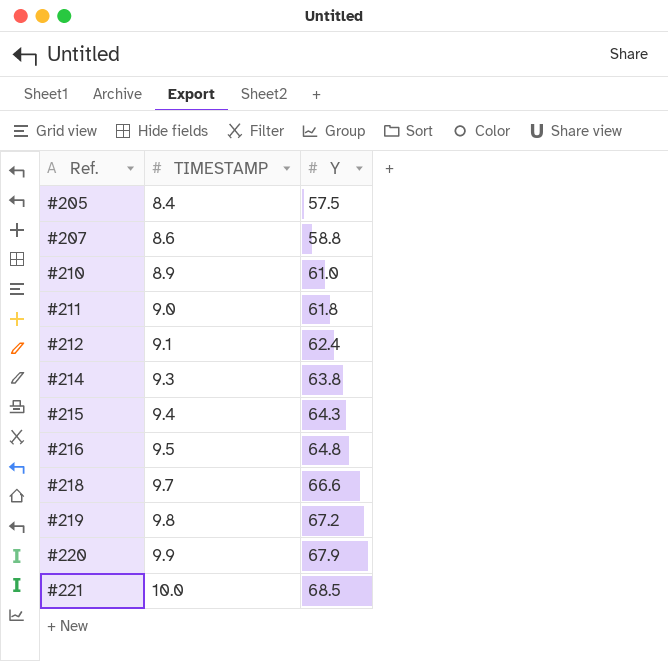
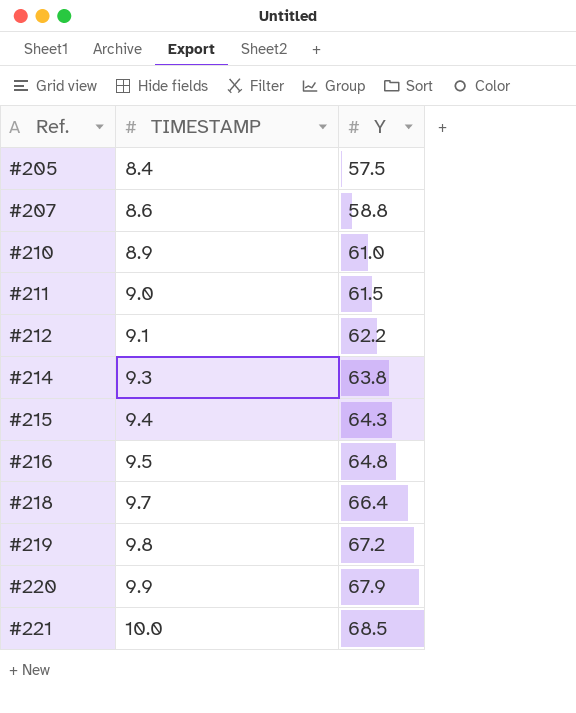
#211 | Y: 61.8 -> 61.5
#212 | Y: 62.4 -> 62.2
#218 | Y: 66.6 -> 66.4

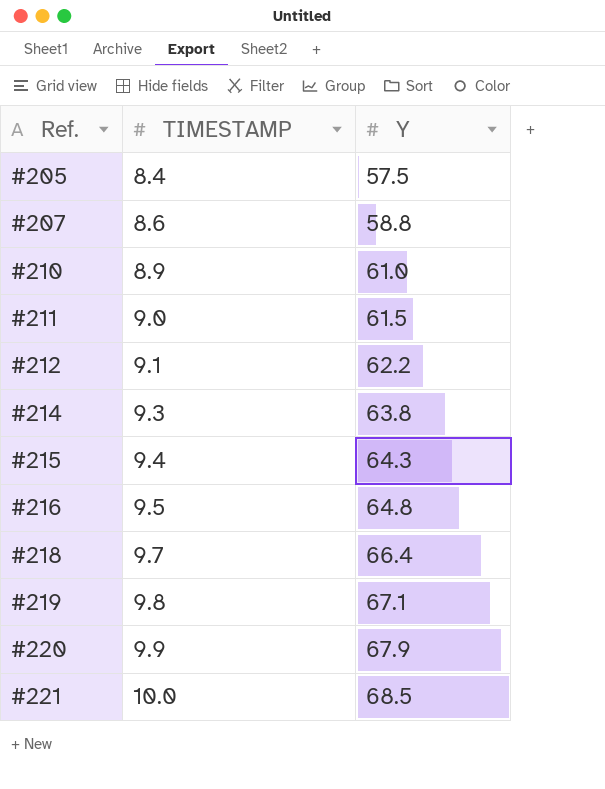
#219 | Y: 67.2 -> 67.1

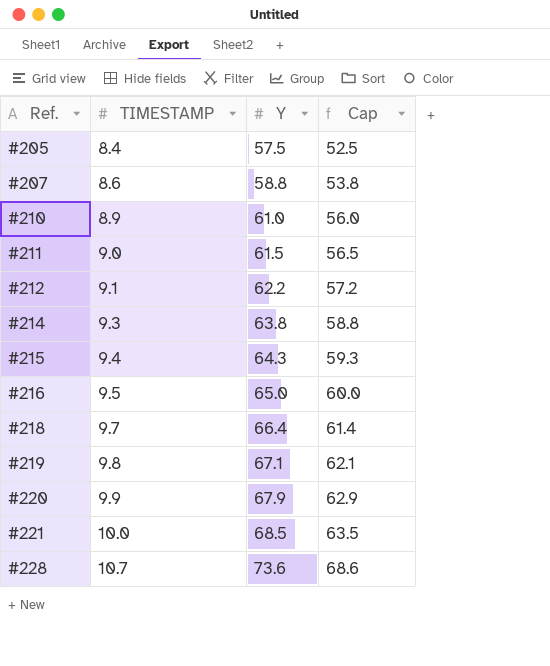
column Cap | formula: none -> [Y] - 5
#216 | Y: 64.8 -> 65.0
row #228: none -> 10.7 | 73.6 | 68.6

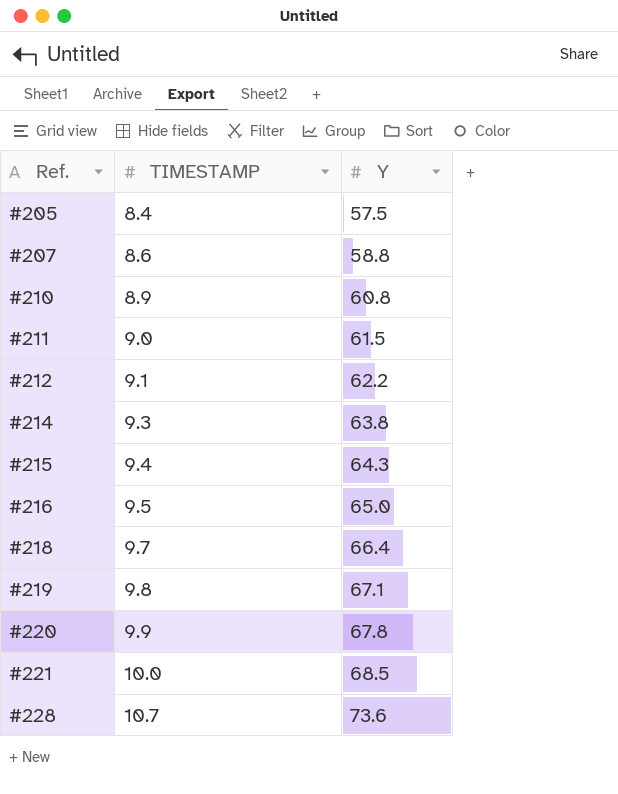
column Cap | formula: [Y] - 5 -> none
#210 | Y: 61.0 -> 60.8
#220 | Y: 67.9 -> 67.8

